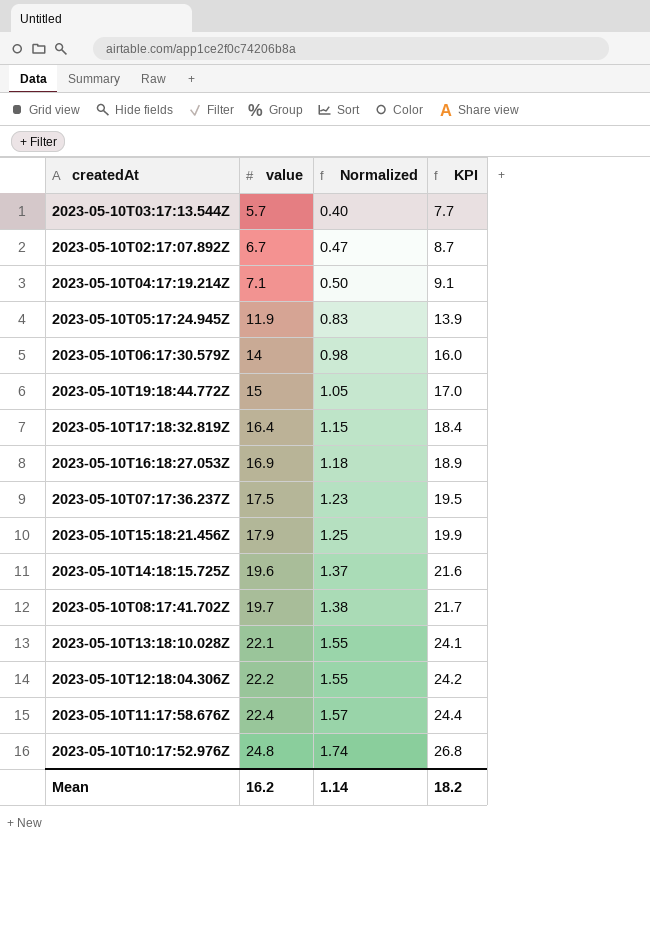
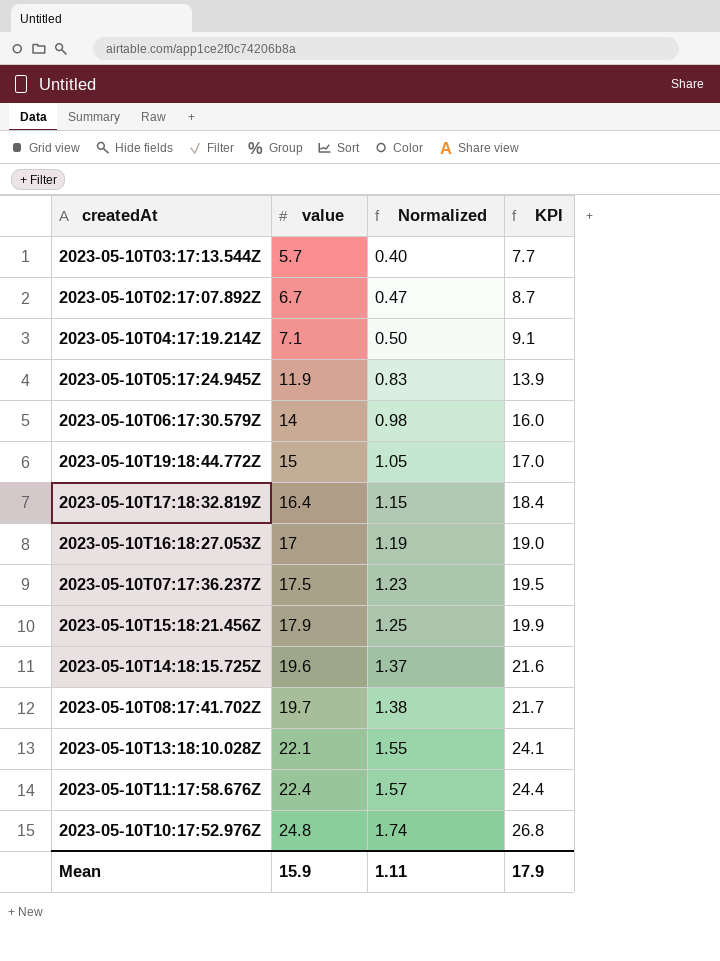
row 2023-05-10T12:18:04.306Z: 22.2 | 1.55 | 24.2 -> none
2023-05-10T16:18:27.053Z | value: 16.9 -> 17
2023-05-10T16:18:27.053Z | Normalized: 1.18 -> 1.19
2023-05-10T16:18:27.053Z | KPI: 18.9 -> 19.0
Mean | value: 16.2 -> 15.9
Mean | Normalized: 1.14 -> 1.11
Mean | KPI: 18.2 -> 17.9

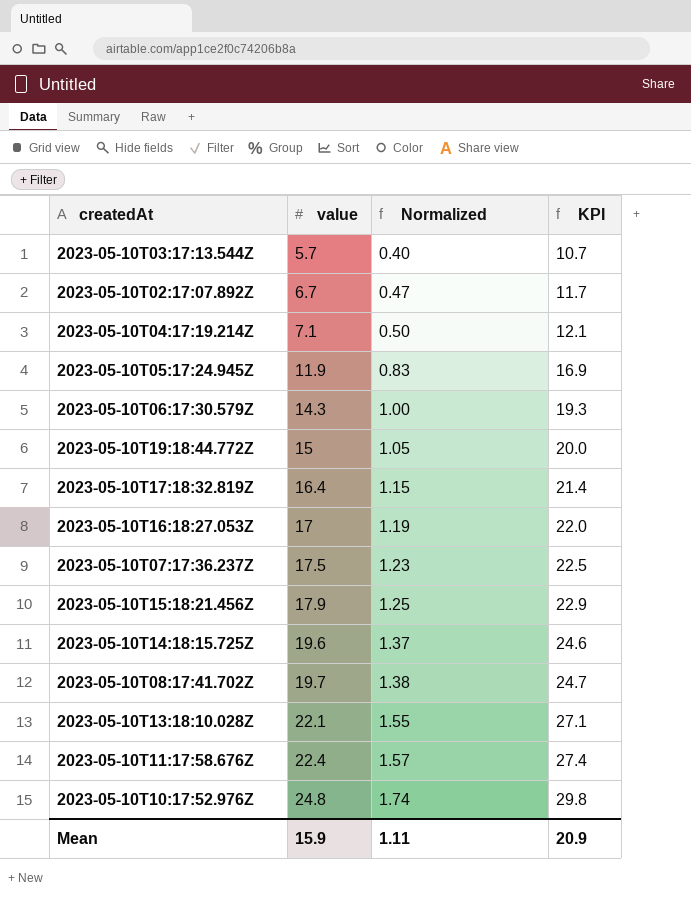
column KPI | formula: [value] + 2 -> [value] + 5
2023-05-10T06:17:30.579Z | value: 14 -> 14.3
2023-05-10T06:17:30.579Z | Normalized: 0.98 -> 1.00
Mean | KPI: 17.9 -> 20.9

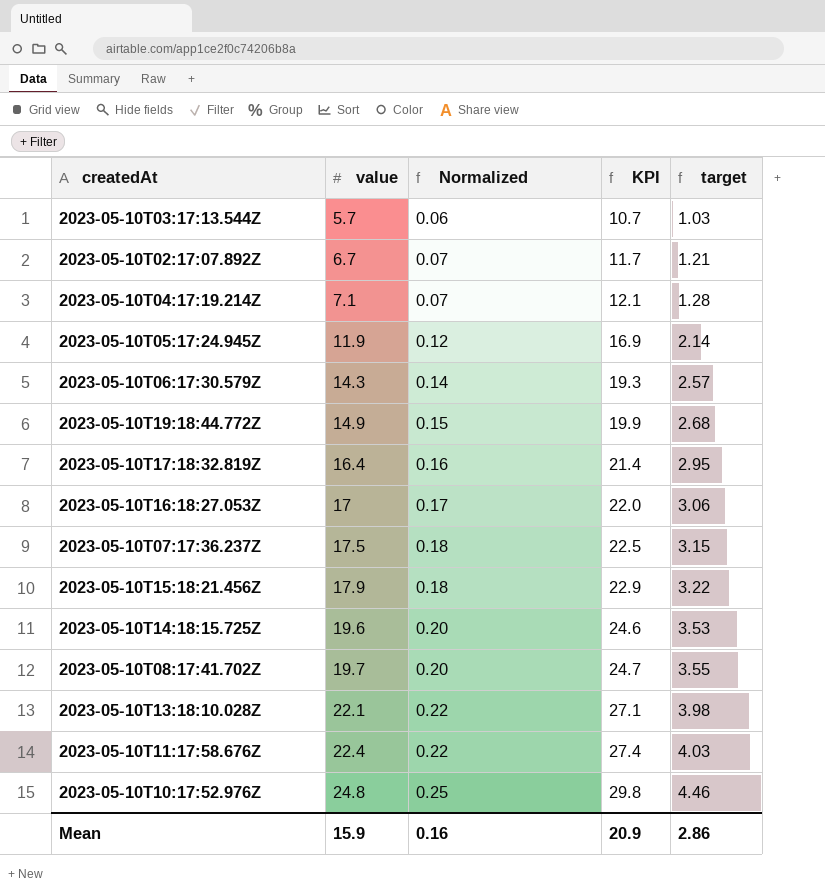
column Normalized | formula: [value] * 0.07 -> [value] * 0.01
column target | formula: none -> [value] * 0.18
2023-05-10T19:18:44.772Z | value: 15 -> 14.9
2023-05-10T19:18:44.772Z | KPI: 20.0 -> 19.9
Mean | Normalized: 1.11 -> 0.16

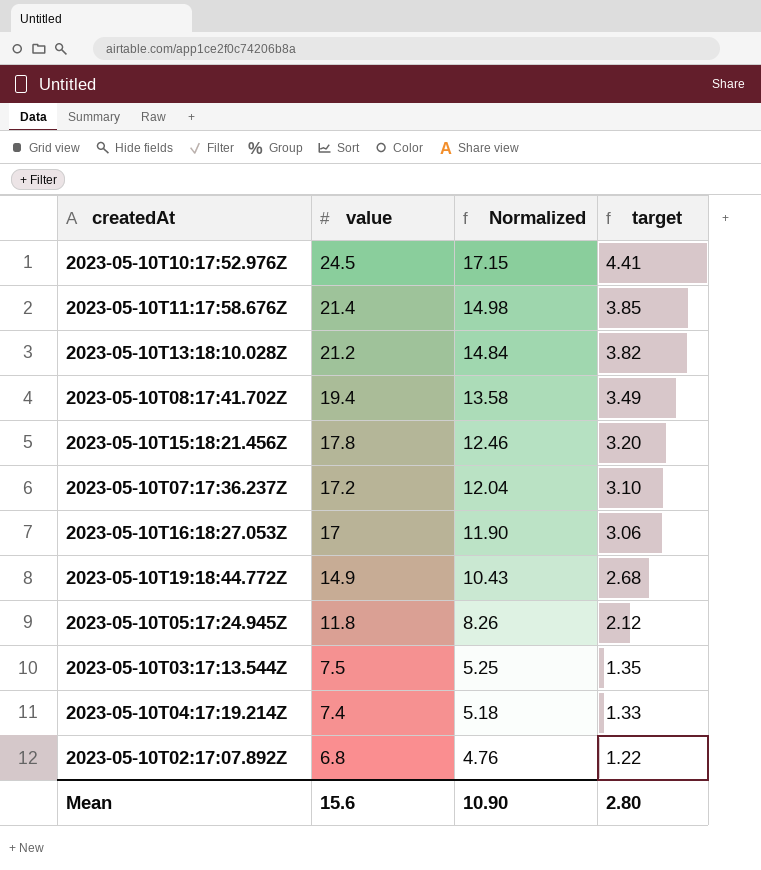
row order: value ascending -> value descending
column KPI | formula: [value] + 5 -> none
column Normalized | formula: [value] * 0.01 -> [value] * 0.7
row 2023-05-10T06:17:30.579Z: 14.3 | 0.14 | 19.3 | 2.57 -> none
row 2023-05-10T17:18:32.819Z: 16.4 | 0.16 | 21.4 | 2.95 -> none
row 2023-05-10T14:18:15.725Z: 19.6 | 0.20 | 24.6 | 3.53 -> none
2023-05-10T10:17:52.976Z | value: 24.8 -> 24.5
2023-05-10T10:17:52.976Z | target: 4.46 -> 4.41
2023-05-10T11:17:58.676Z | value: 22.4 -> 21.4
2023-05-10T11:17:58.676Z | target: 4.03 -> 3.85
2023-05-10T13:18:10.028Z | value: 22.1 -> 21.2
2023-05-10T13:18:10.028Z | target: 3.98 -> 3.82
2023-05-10T08:17:41.702Z | value: 19.7 -> 19.4
2023-05-10T08:17:41.702Z | target: 3.55 -> 3.49
2023-05-10T15:18:21.456Z | value: 17.9 -> 17.8
2023-05-10T15:18:21.456Z | target: 3.22 -> 3.20
2023-05-10T07:17:36.237Z | value: 17.5 -> 17.2
2023-05-10T07:17:36.237Z | target: 3.15 -> 3.10
2023-05-10T05:17:24.945Z | value: 11.9 -> 11.8
2023-05-10T05:17:24.945Z | target: 2.14 -> 2.12
2023-05-10T03:17:13.544Z | value: 5.7 -> 7.5
2023-05-10T03:17:13.544Z | target: 1.03 -> 1.35
2023-05-10T04:17:19.214Z | value: 7.1 -> 7.4
2023-05-10T04:17:19.214Z | target: 1.28 -> 1.33
2023-05-10T02:17:07.892Z | value: 6.7 -> 6.8
2023-05-10T02:17:07.892Z | target: 1.21 -> 1.22
Mean | value: 15.9 -> 15.6
Mean | Normalized: 0.16 -> 10.90
Mean | target: 2.86 -> 2.80

